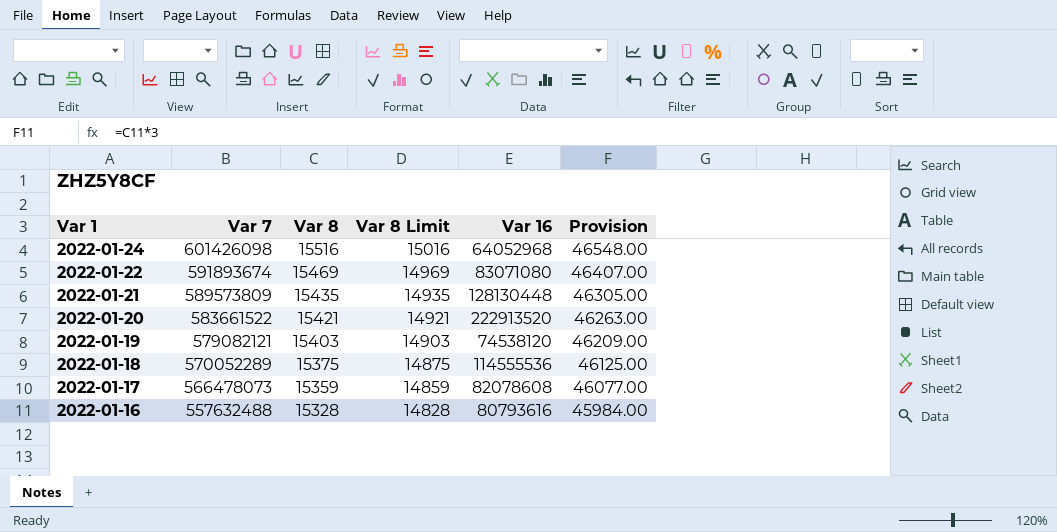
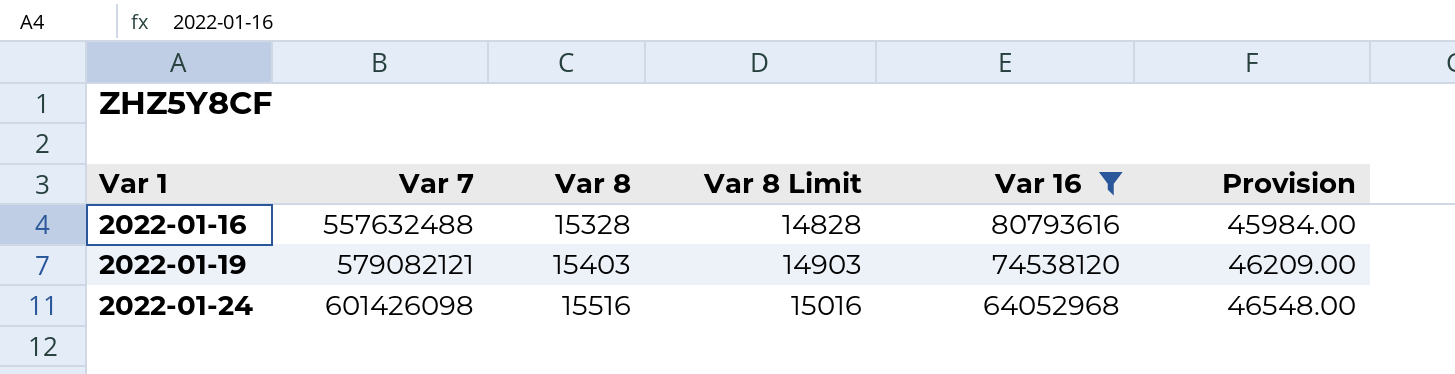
filter: none -> Var 16 <= 80793616
row order: Var 1 descending -> Var 1 ascending

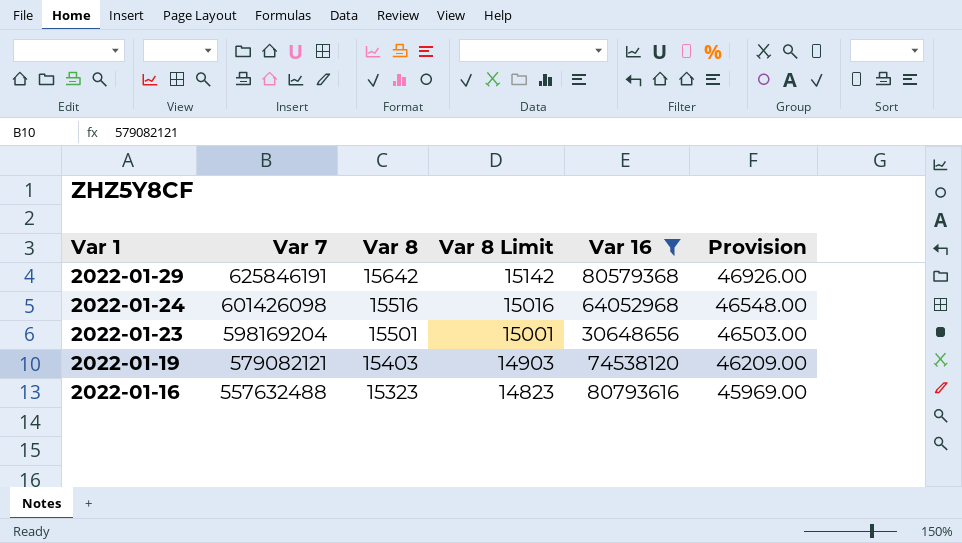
row order: Var 1 ascending -> Var 1 descending
row 2022-01-29: none -> 625846191 | 15642 | 15142 | 80579368 | 46926.00
row 2022-01-23: none -> 598169204 | 15501 | 15001 | 30648656 | 46503.00
2022-01-16 | Var 8: 15328 -> 15323
2022-01-16 | Var 8 Limit: 14828 -> 14823
2022-01-16 | Provision: 45984.00 -> 45969.00

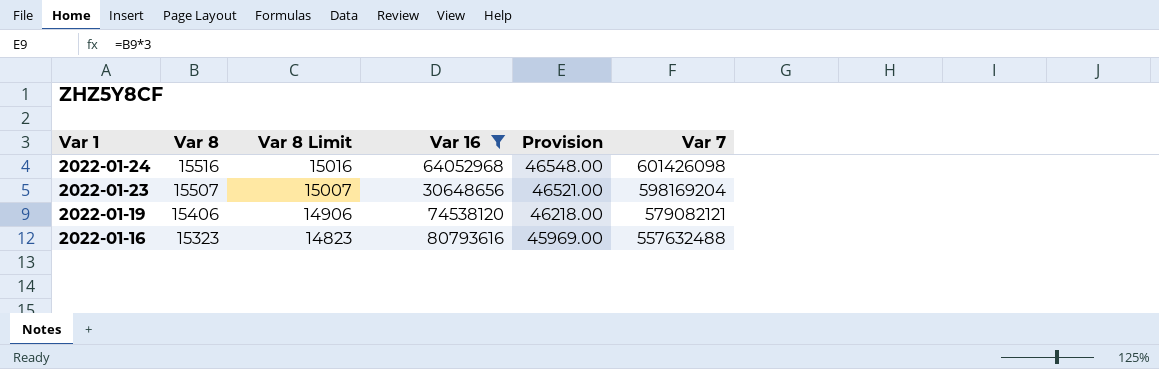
column Var 7 | position: 2 -> 6
row 2022-01-29: 625846191 | 15642 | 15142 | 80579368 | 46926.00 -> none
2022-01-23 | Var 8: 15501 -> 15507
2022-01-23 | Var 8 Limit: 15001 -> 15007
2022-01-23 | Provision: 46503.00 -> 46521.00
2022-01-19 | Var 8: 15403 -> 15406
2022-01-19 | Var 8 Limit: 14903 -> 14906
2022-01-19 | Provision: 46209.00 -> 46218.00

